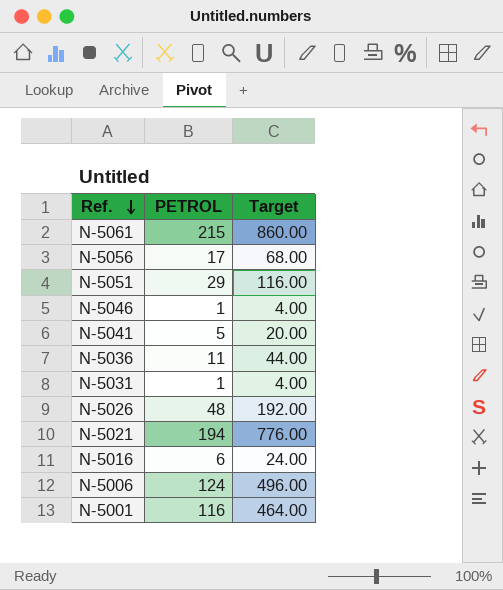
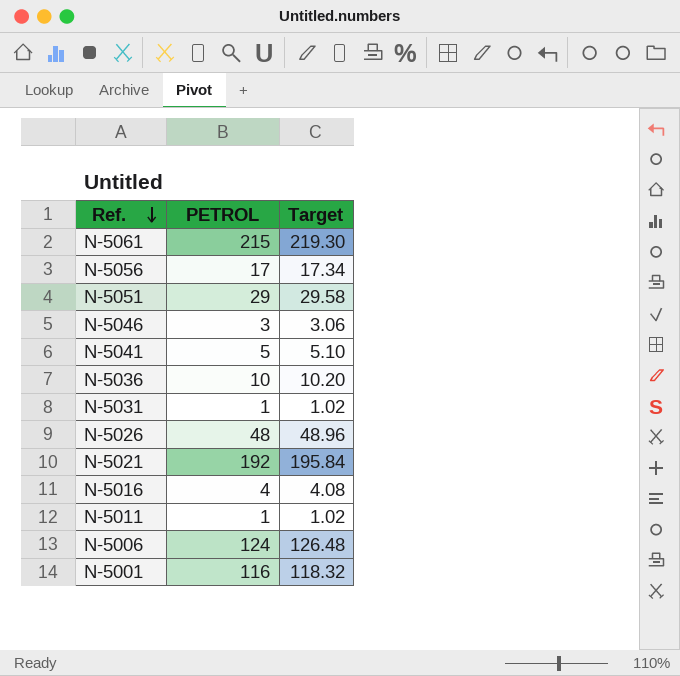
column Target | formula: [PETROL] * 4 -> [PETROL] * 1.02
N-5046 | PETROL: 1 -> 3
N-5036 | PETROL: 11 -> 10
N-5021 | PETROL: 194 -> 192
N-5016 | PETROL: 6 -> 4
row N-5011: none -> 1 | 1.02

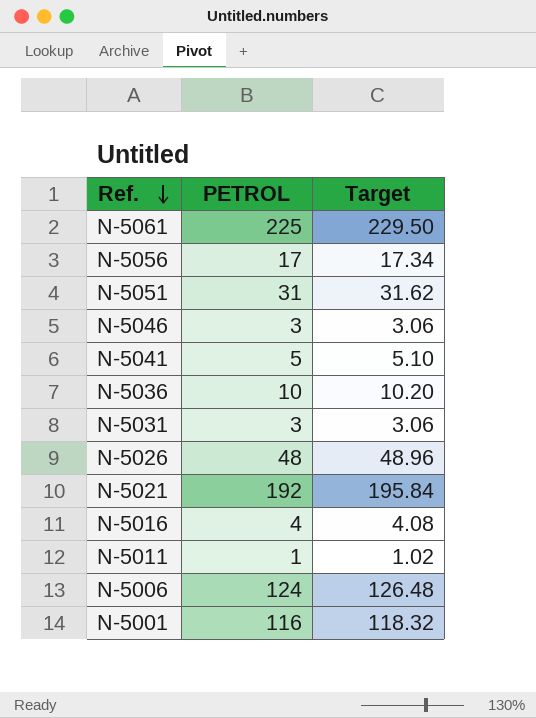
N-5061 | PETROL: 215 -> 225
N-5061 | Target: 219.30 -> 229.50
N-5051 | PETROL: 29 -> 31
N-5051 | Target: 29.58 -> 31.62
N-5031 | PETROL: 1 -> 3
N-5031 | Target: 1.02 -> 3.06

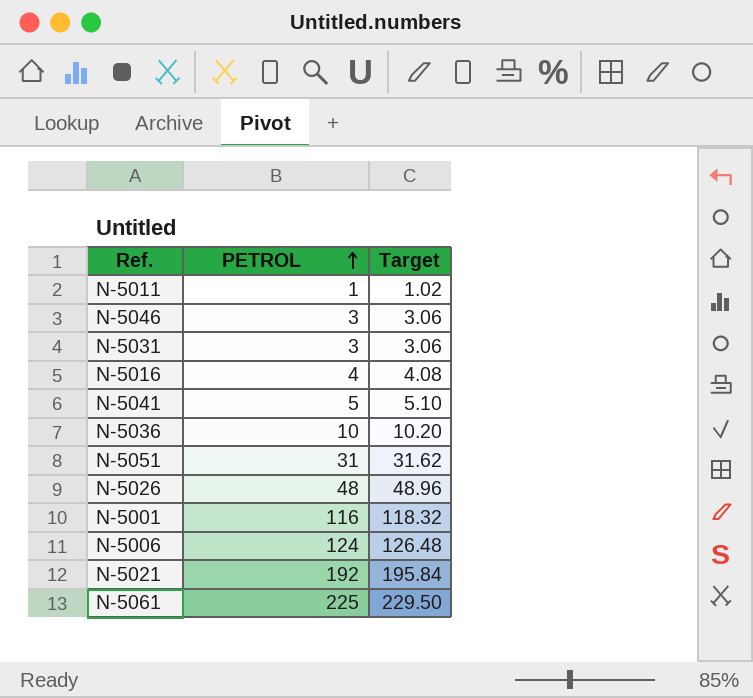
row order: Ref. descending -> PETROL ascending
row N-5056: 17 | 17.34 -> none

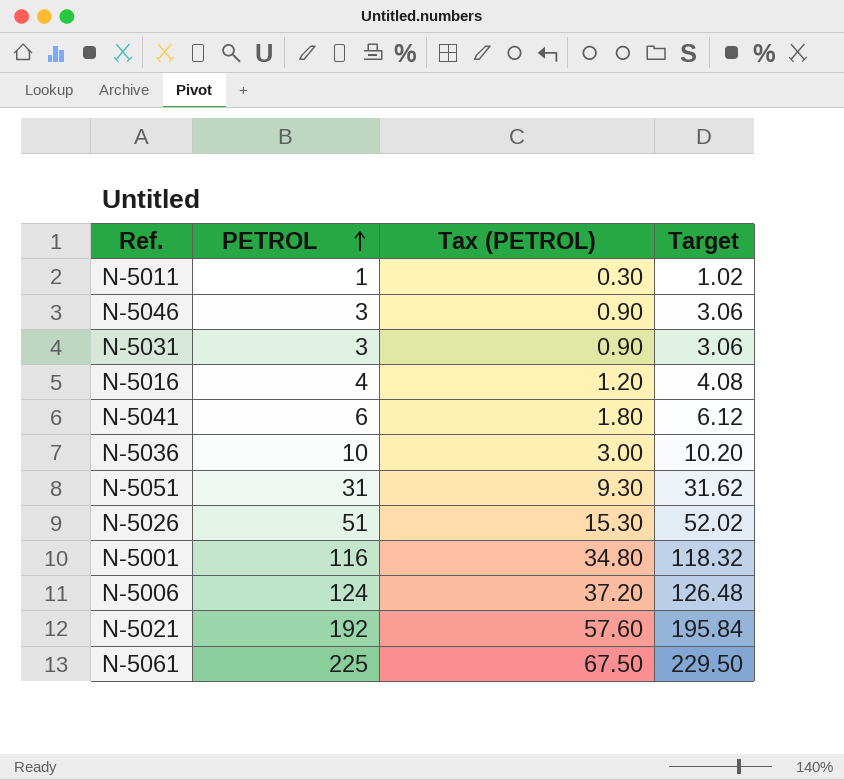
column Tax (PETROL) | formula: none -> [PETROL] * 0.3
N-5041 | PETROL: 5 -> 6
N-5041 | Target: 5.10 -> 6.12
N-5026 | PETROL: 48 -> 51
N-5026 | Target: 48.96 -> 52.02

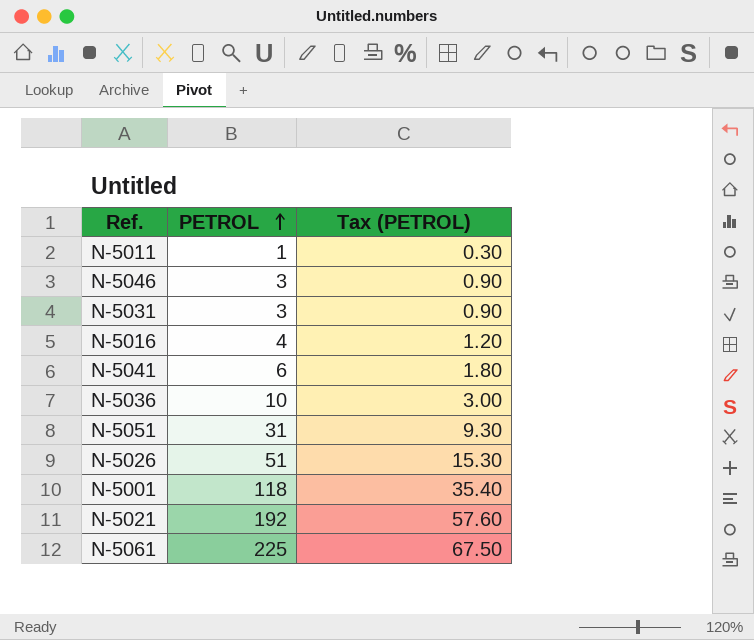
column Target | formula: [PETROL] * 1.02 -> none
row N-5006: 124 | 37.20 | 126.48 -> none
N-5001 | PETROL: 116 -> 118
N-5001 | Tax (PETROL): 34.80 -> 35.40

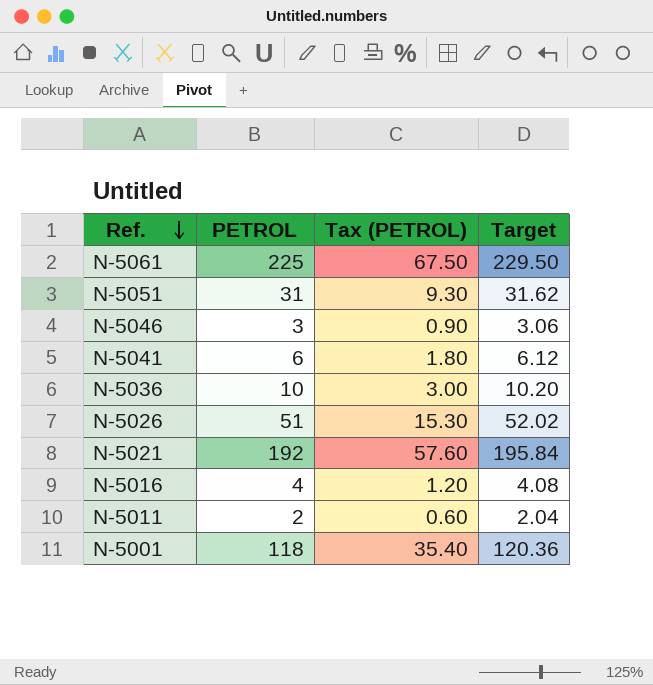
row order: PETROL ascending -> Ref. descending
column Target | formula: none -> [PETROL] * 1.02
row N-5031: 3 | 0.90 -> none
N-5011 | PETROL: 1 -> 2
N-5011 | Tax (PETROL): 0.30 -> 0.60

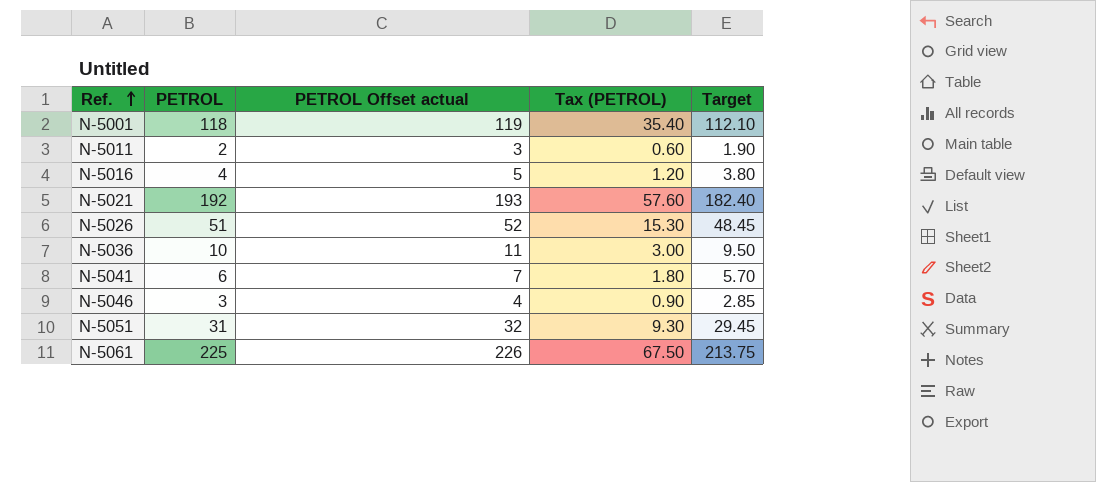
row order: Ref. descending -> Ref. ascending
column PETROL Offset actual | formula: none -> [PETROL] + 1
column Target | formula: [PETROL] * 1.02 -> [PETROL] * 0.95

